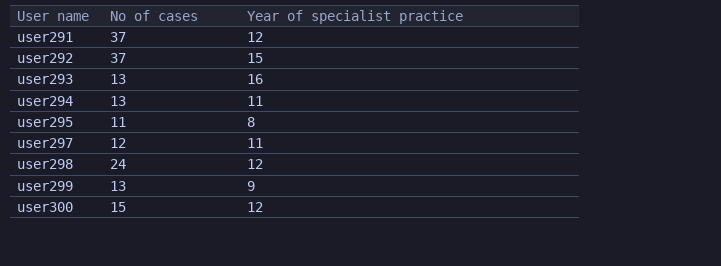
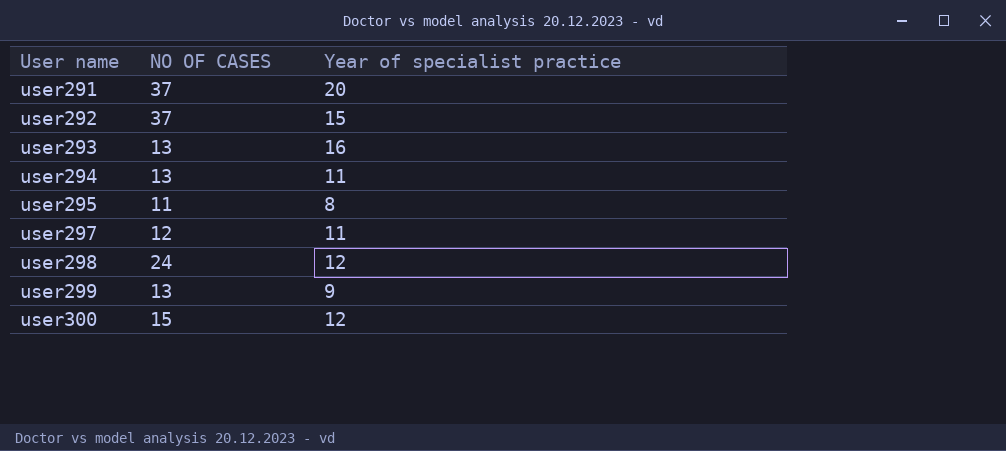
column name: No of cases -> NO OF CASES
user291 | Year of specialist practice: 12 -> 20

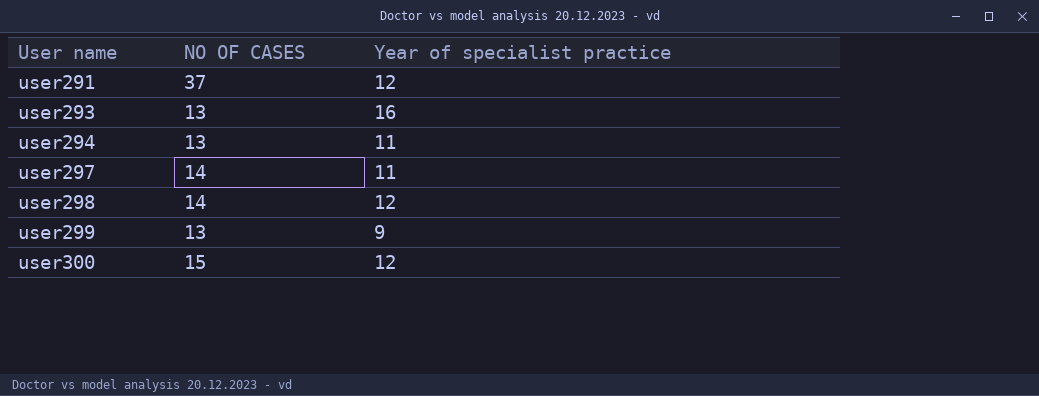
row user292: 37 | 15 -> none
row user295: 11 | 8 -> none
user291 | Year of specialist practice: 20 -> 12
user297 | NO OF CASES: 12 -> 14
user298 | NO OF CASES: 24 -> 14

